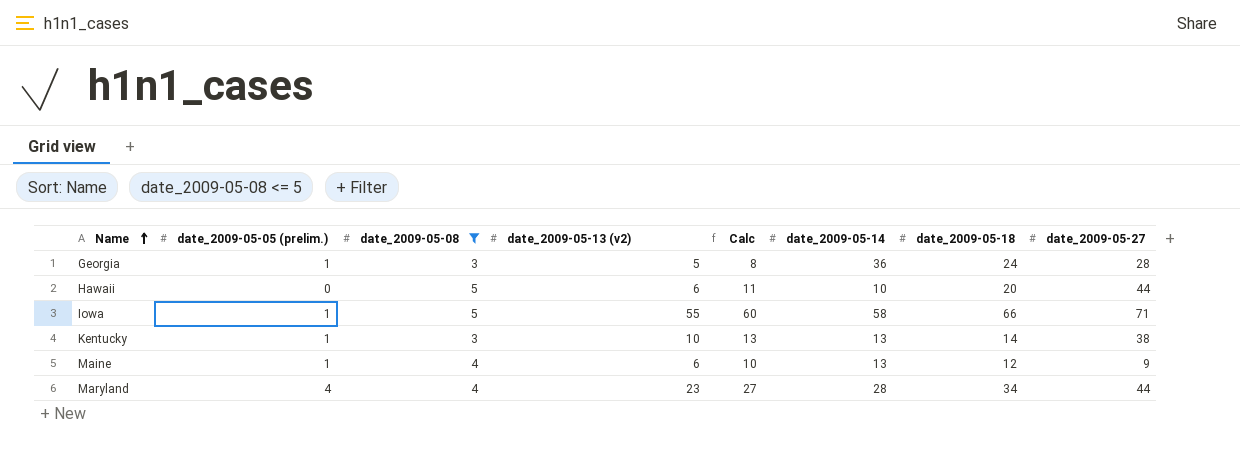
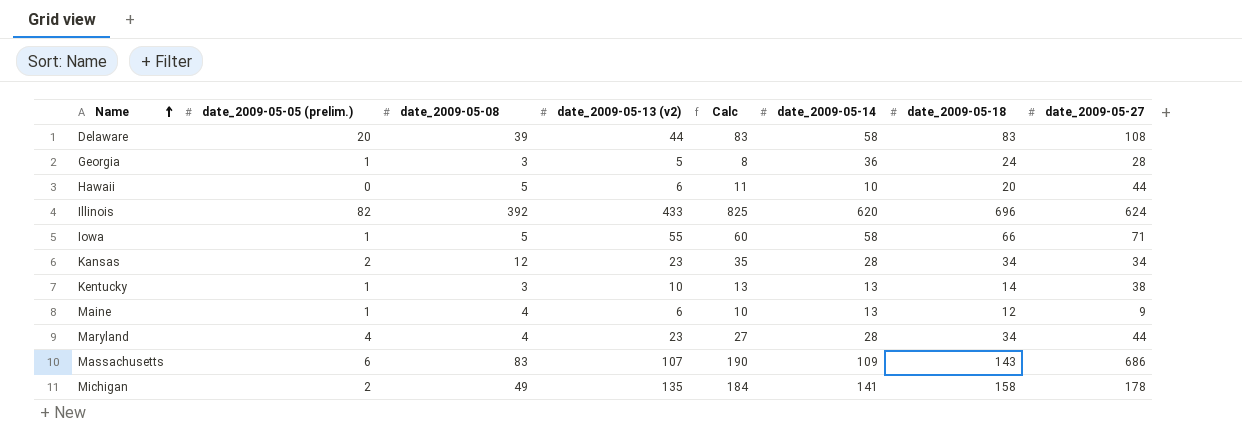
filter: date_2009-05-08 <= 5 -> none

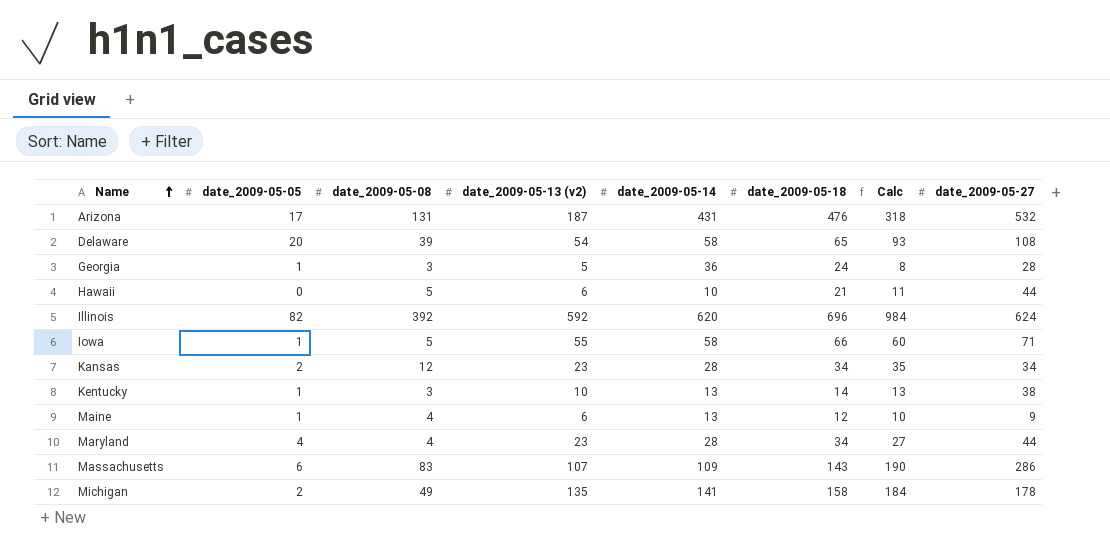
column name: date_2009-05-05 (prelim.) -> date_2009-05-05
column Calc | position: 5 -> 7
row Arizona: none -> 17 | 131 | 187 | 431 | 476 | 318 | 532
Delaware | date_2009-05-13 (v2): 44 -> 54
Delaware | date_2009-05-18: 83 -> 65
Delaware | Calc: 83 -> 93
Hawaii | date_2009-05-18: 20 -> 21
Illinois | date_2009-05-13 (v2): 433 -> 592
Illinois | Calc: 825 -> 984
Massachusetts | date_2009-05-27: 686 -> 286

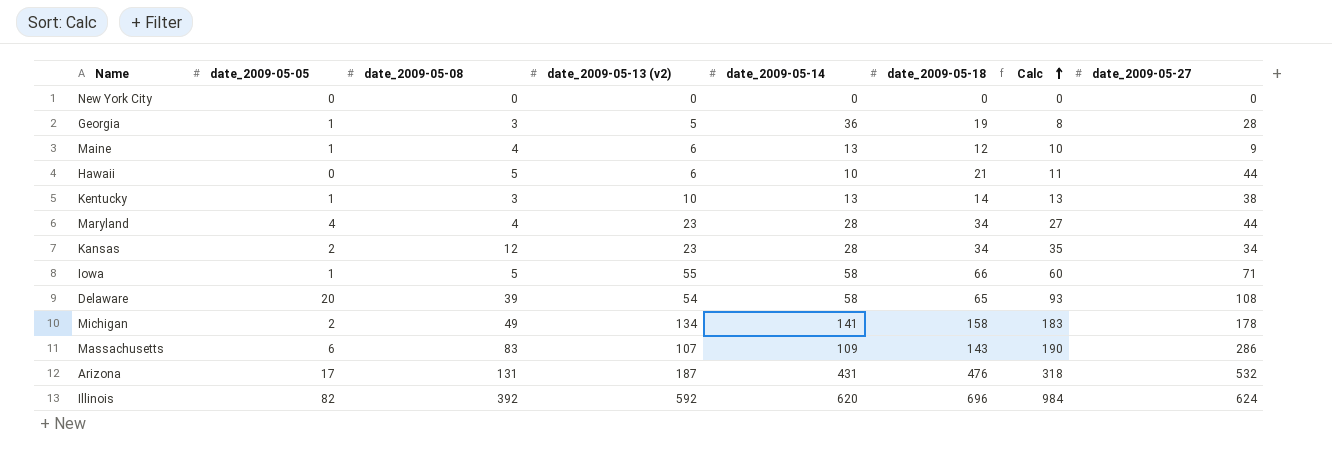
row order: Name ascending -> Calc ascending
row New York City: none -> 0 | 0 | 0 | 0 | 0 | 0 | 0
Georgia | date_2009-05-18: 24 -> 19
Michigan | date_2009-05-13 (v2): 135 -> 134
Michigan | Calc: 184 -> 183

